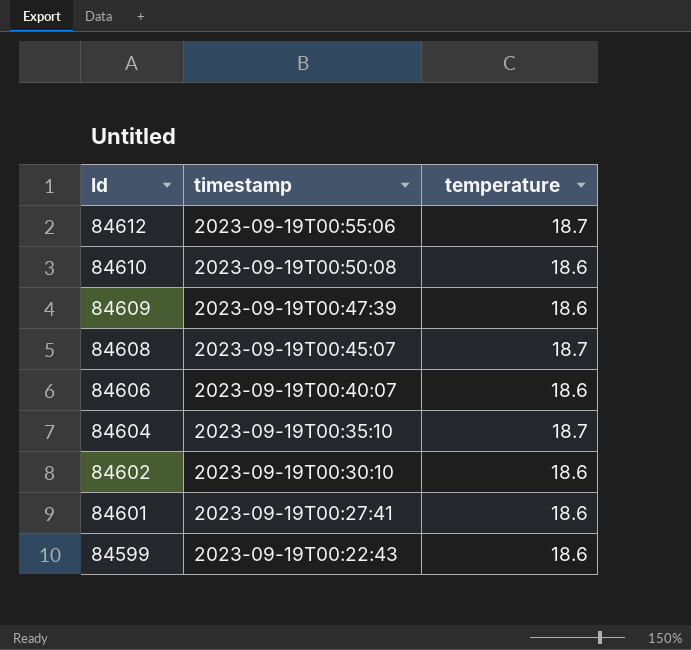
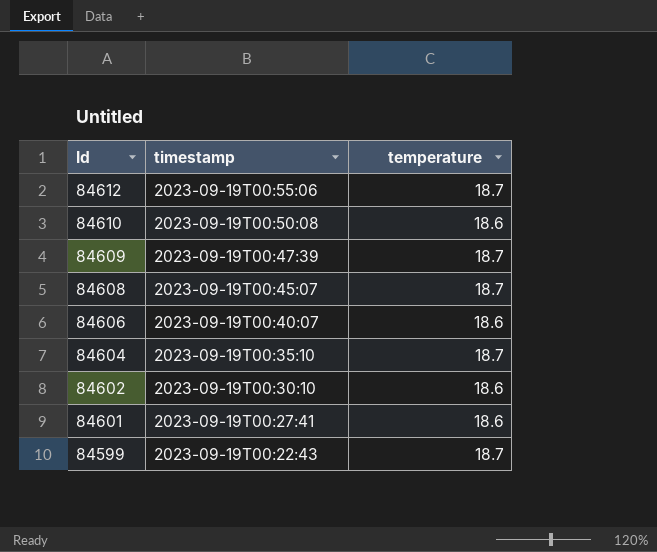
84609 | temperature: 18.6 -> 18.7
84599 | temperature: 18.6 -> 18.7

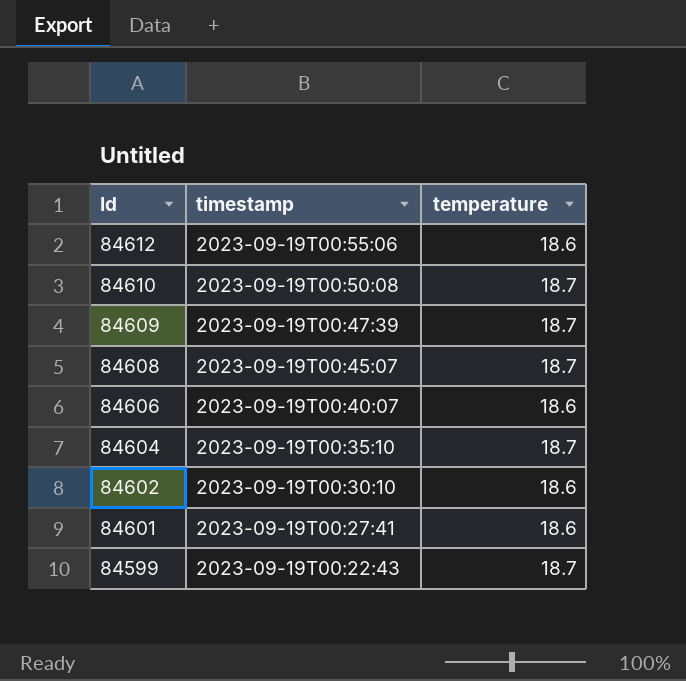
84612 | temperature: 18.7 -> 18.6
84610 | temperature: 18.6 -> 18.7

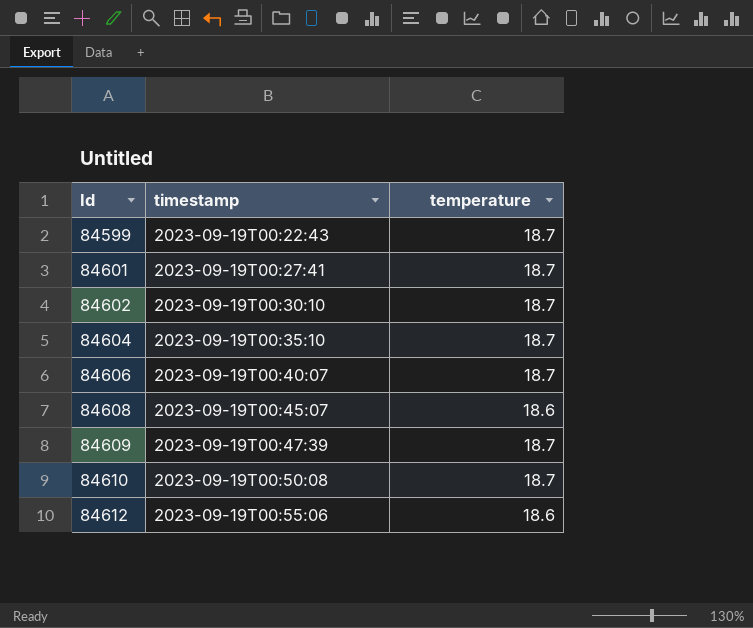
row order: Id descending -> Id ascending
84601 | temperature: 18.6 -> 18.7
84602 | temperature: 18.6 -> 18.7
84606 | temperature: 18.6 -> 18.7
84608 | temperature: 18.7 -> 18.6

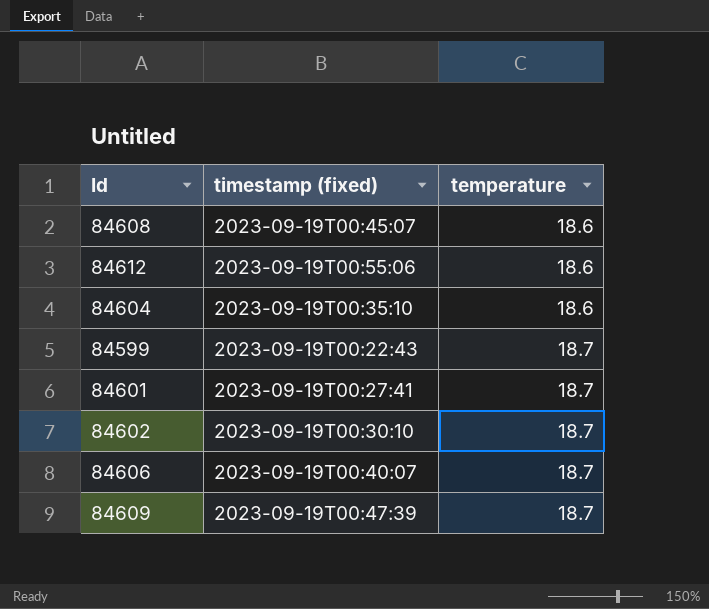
row order: Id ascending -> temperature ascending
column name: timestamp -> timestamp (fixed)
row 84610: 2023-09-19T00:50:08 | 18.7 -> none
84604 | temperature: 18.7 -> 18.6

